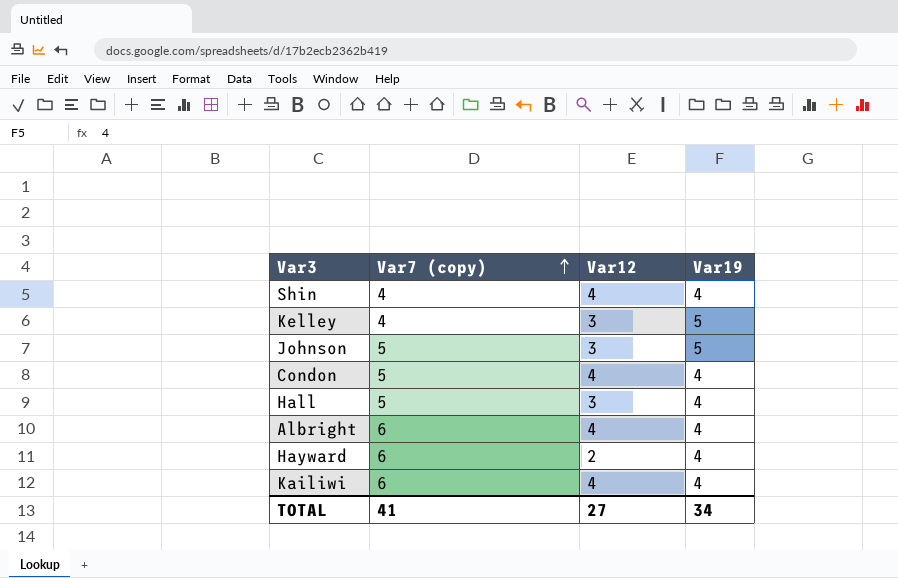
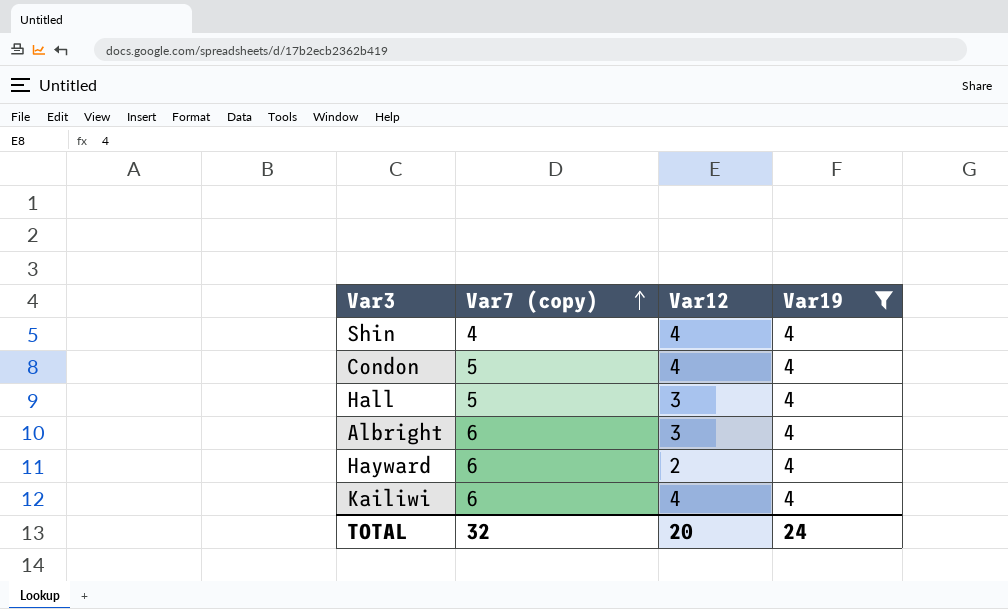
filter: none -> Var19 = 4
Albright | Var12: 4 -> 3
TOTAL | Var7 (copy): 41 -> 32
TOTAL | Var12: 27 -> 20
TOTAL | Var19: 34 -> 24

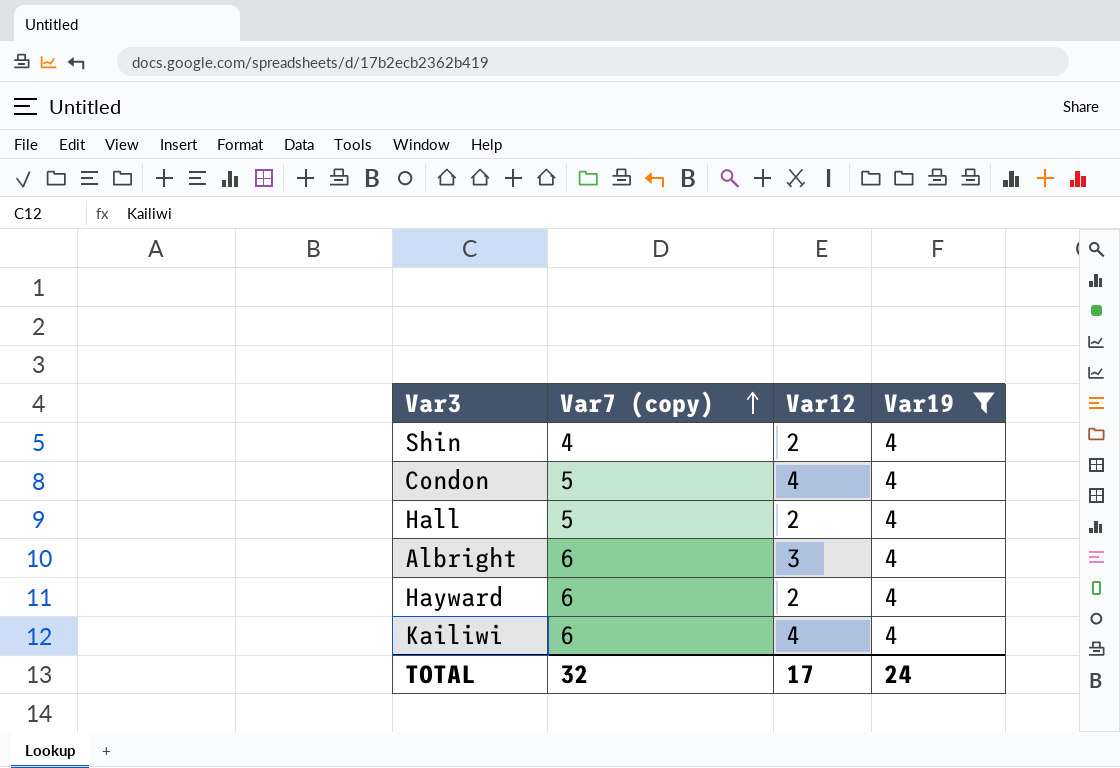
Shin | Var12: 4 -> 2
Hall | Var12: 3 -> 2
TOTAL | Var12: 20 -> 17

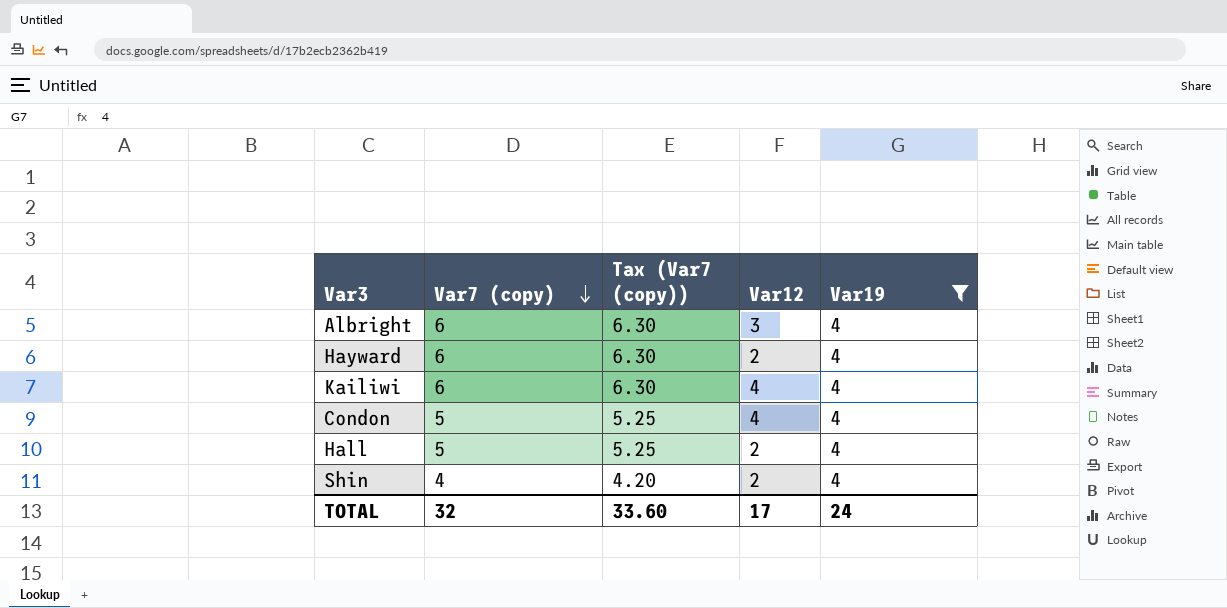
row order: Var7 (copy) ascending -> Var7 (copy) descending
column Tax (Var7 (copy)) | formula: none -> [Var7 (copy)] * 1.05

